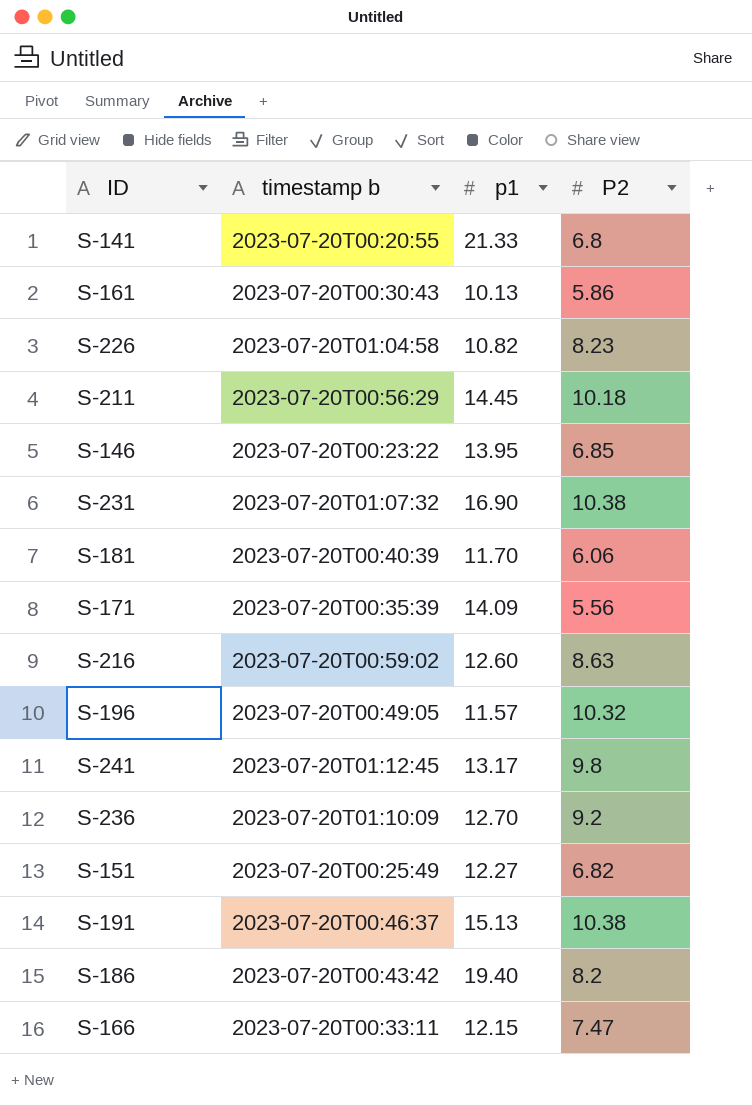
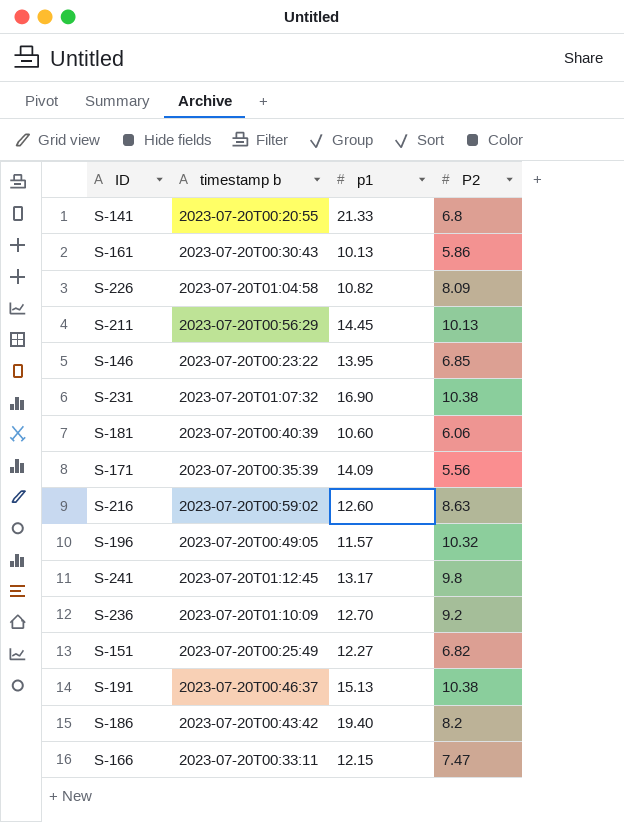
S-226 | P2: 8.23 -> 8.09
S-211 | P2: 10.18 -> 10.13
S-181 | p1: 11.70 -> 10.60

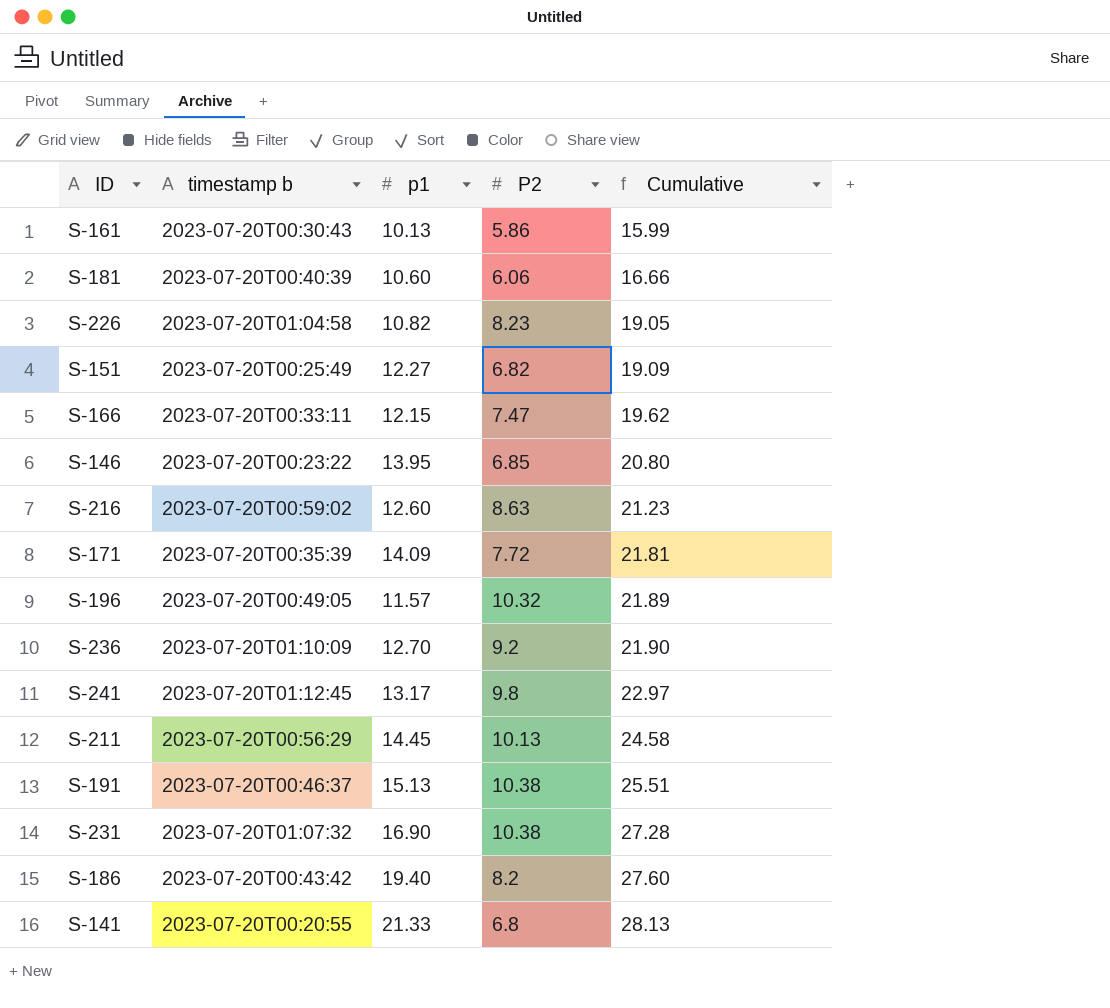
row order: none -> Cumulative ascending
column Cumulative | formula: none -> [p1] + [P2]
S-226 | P2: 8.09 -> 8.23
S-171 | P2: 5.56 -> 7.72

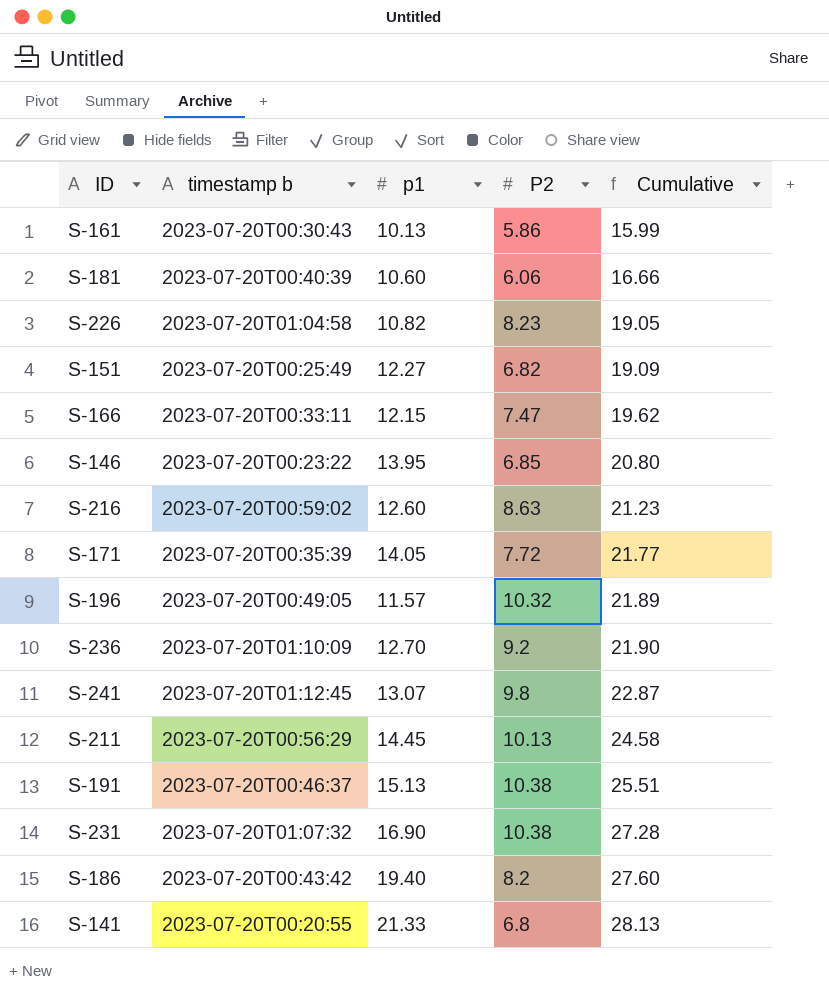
S-171 | p1: 14.09 -> 14.05
S-171 | Cumulative: 21.81 -> 21.77
S-241 | p1: 13.17 -> 13.07
S-241 | Cumulative: 22.97 -> 22.87

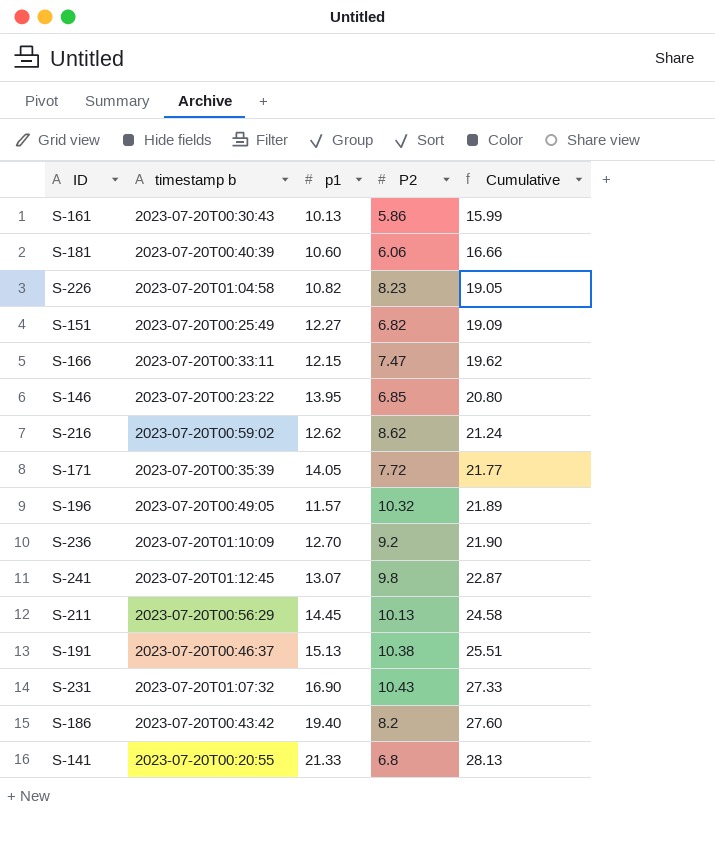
S-216 | p1: 12.60 -> 12.62
S-216 | P2: 8.63 -> 8.62
S-216 | Cumulative: 21.23 -> 21.24
S-231 | P2: 10.38 -> 10.43
S-231 | Cumulative: 27.28 -> 27.33

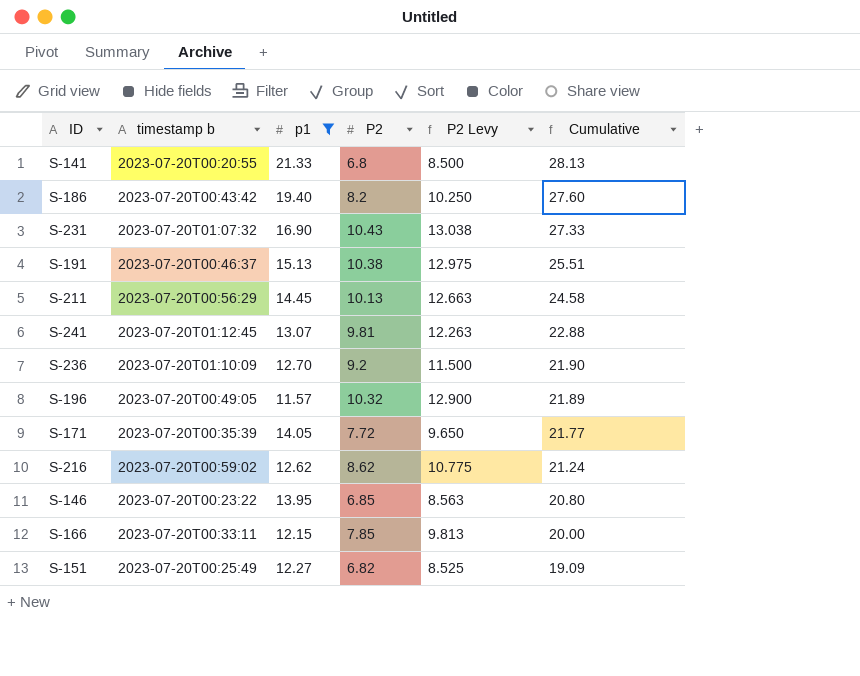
filter: none -> p1 >= 11.57
row order: Cumulative ascending -> Cumulative descending
column P2 Levy | formula: none -> [P2] * 1.25
S-241 | P2: 9.8 -> 9.81
S-241 | Cumulative: 22.87 -> 22.88
S-166 | P2: 7.47 -> 7.85
S-166 | Cumulative: 19.62 -> 20.00

